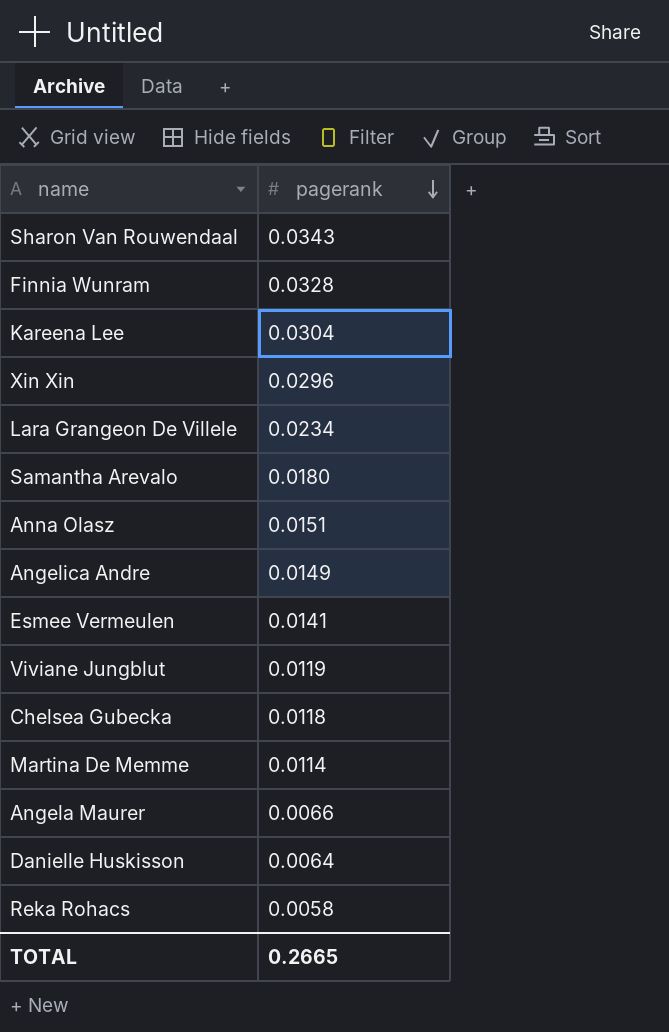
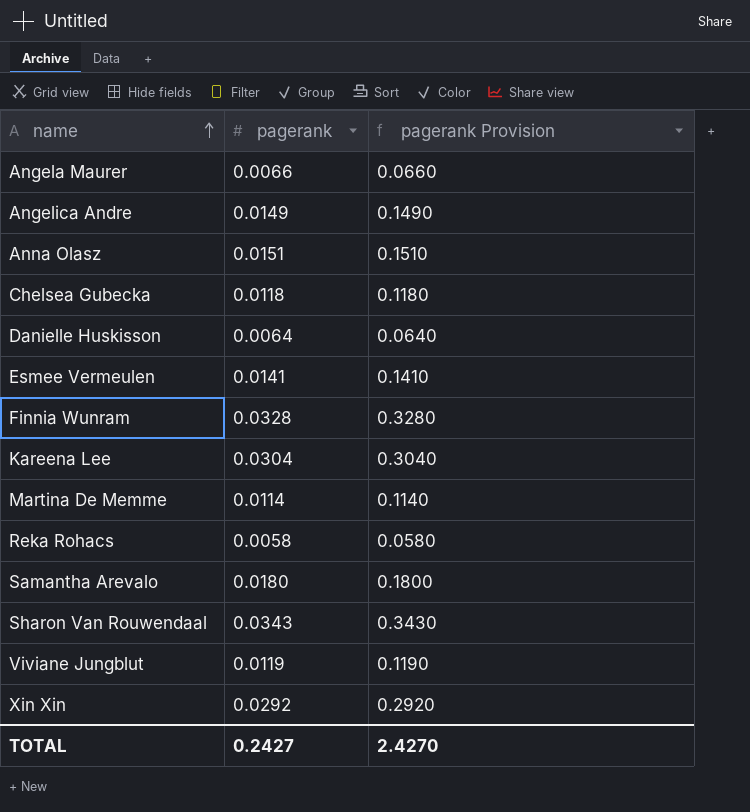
row order: pagerank descending -> name ascending
column pagerank Provision | formula: none -> [pagerank] * 10
row Lara Grangeon De Villele: 0.0234 -> none
Xin Xin | pagerank: 0.0296 -> 0.0292
TOTAL | pagerank: 0.2665 -> 0.2427

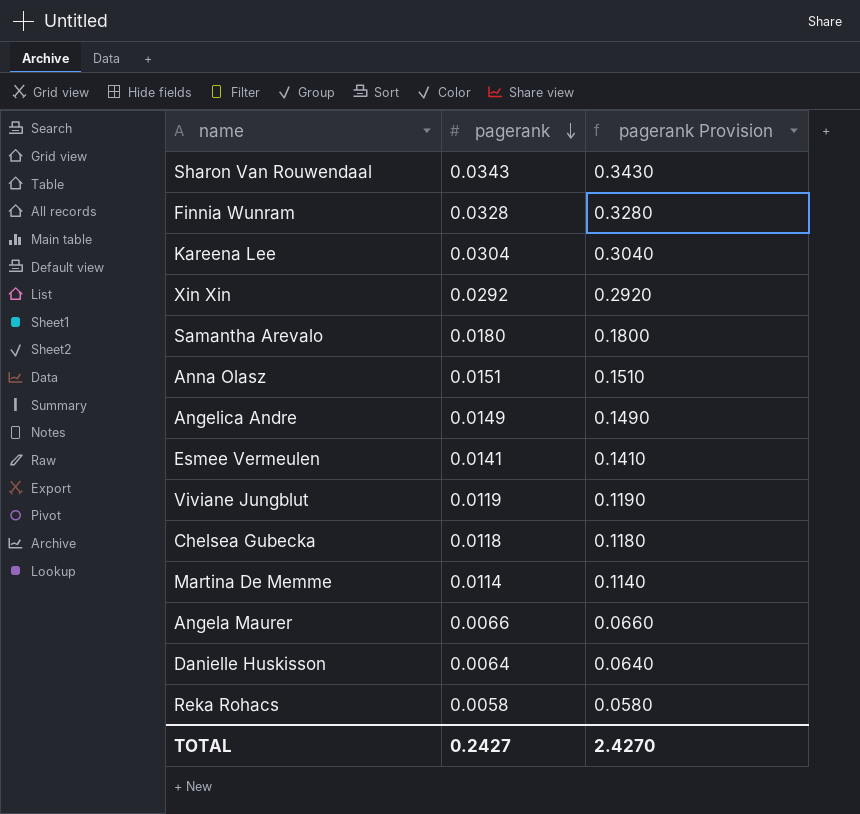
row order: name ascending -> pagerank descending

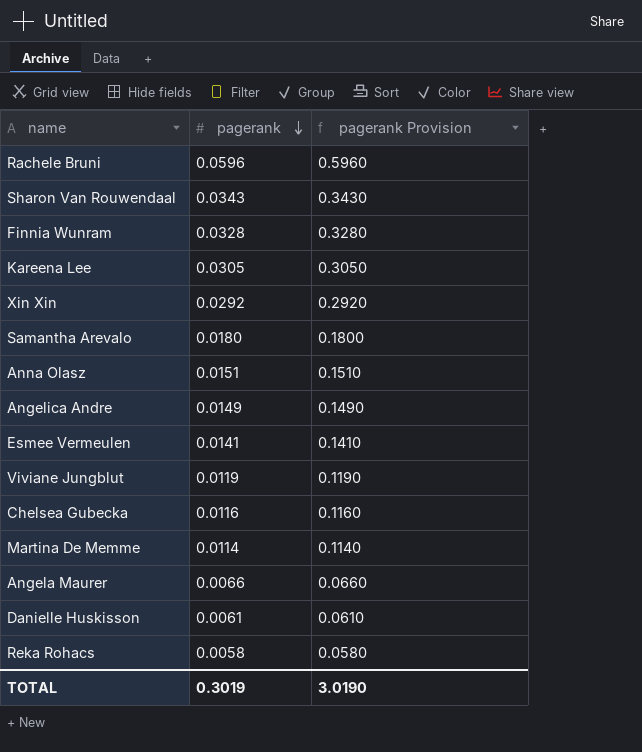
row Rachele Bruni: none -> 0.0596 | 0.5960
Kareena Lee | pagerank: 0.0304 -> 0.0305
Kareena Lee | pagerank Provision: 0.3040 -> 0.3050
Chelsea Gubecka | pagerank: 0.0118 -> 0.0116
Chelsea Gubecka | pagerank Provision: 0.1180 -> 0.1160
Danielle Huskisson | pagerank: 0.0064 -> 0.0061
Danielle Huskisson | pagerank Provision: 0.0640 -> 0.0610
TOTAL | pagerank: 0.2427 -> 0.3019
TOTAL | pagerank Provision: 2.4270 -> 3.0190

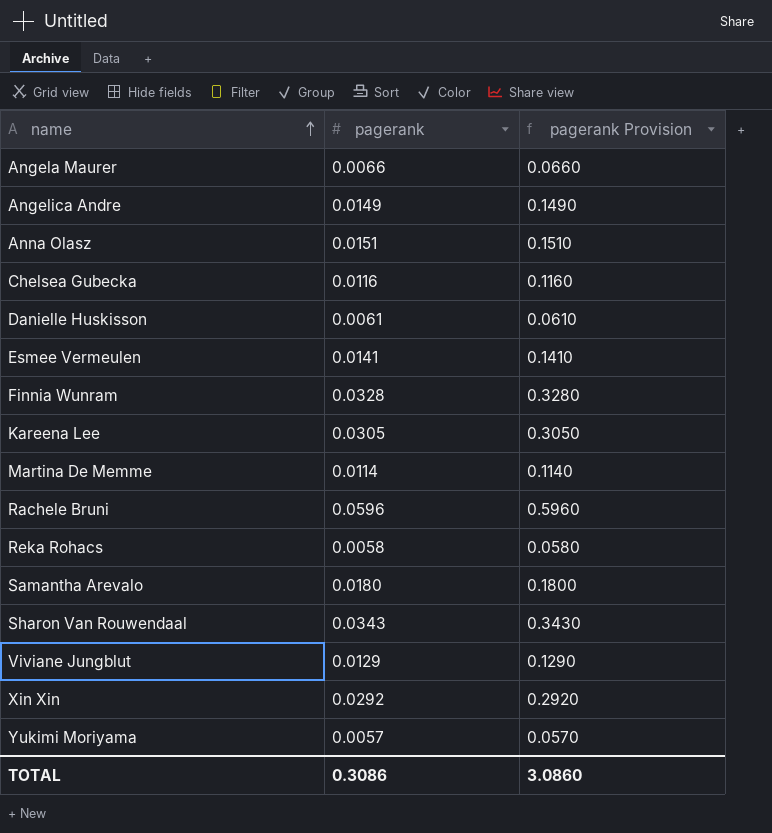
row order: pagerank descending -> name ascending
Viviane Jungblut | pagerank: 0.0119 -> 0.0129
Viviane Jungblut | pagerank Provision: 0.1190 -> 0.1290
row Yukimi Moriyama: none -> 0.0057 | 0.0570
TOTAL | pagerank: 0.3019 -> 0.3086
TOTAL | pagerank Provision: 3.0190 -> 3.0860

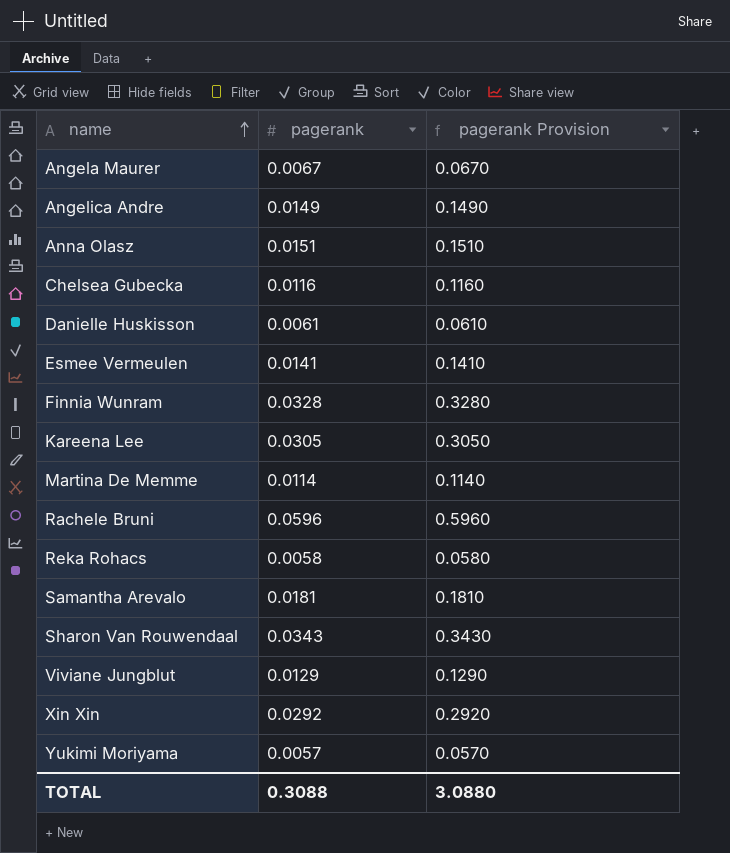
Angela Maurer | pagerank: 0.0066 -> 0.0067
Angela Maurer | pagerank Provision: 0.0660 -> 0.0670
Samantha Arevalo | pagerank: 0.0180 -> 0.0181
Samantha Arevalo | pagerank Provision: 0.1800 -> 0.1810
TOTAL | pagerank: 0.3086 -> 0.3088
TOTAL | pagerank Provision: 3.0860 -> 3.0880

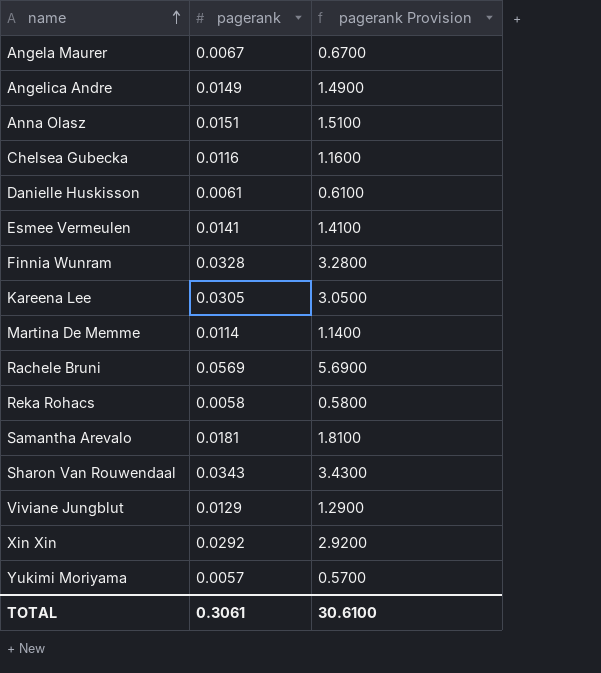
column pagerank Provision | formula: [pagerank] * 10 -> [pagerank] * 100
Rachele Bruni | pagerank: 0.0596 -> 0.0569
TOTAL | pagerank: 0.3088 -> 0.3061
TOTAL | pagerank Provision: 3.0880 -> 30.6100

